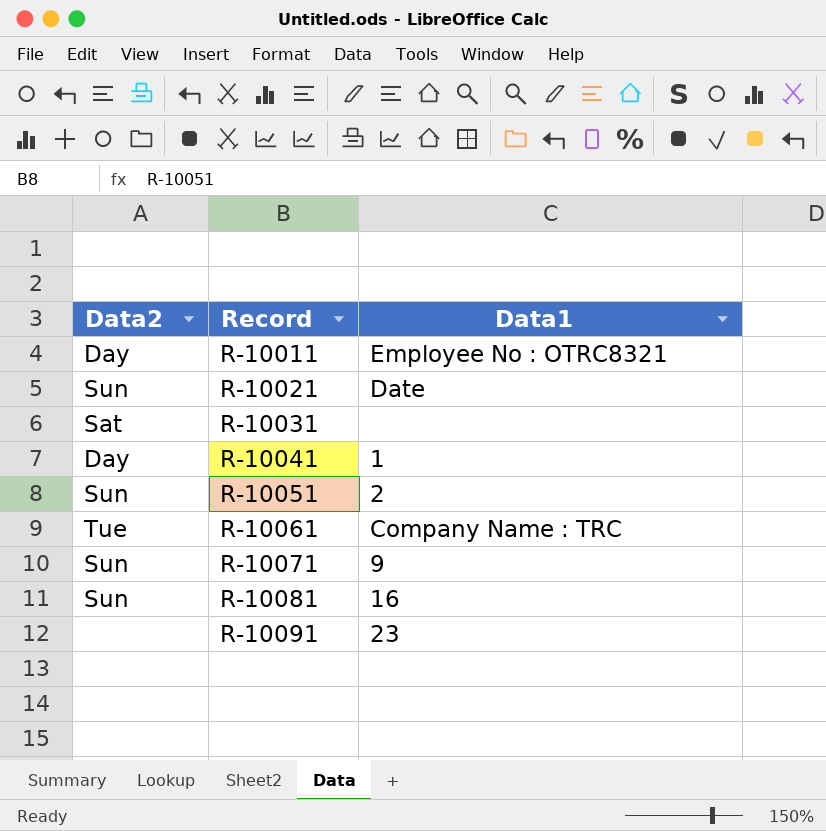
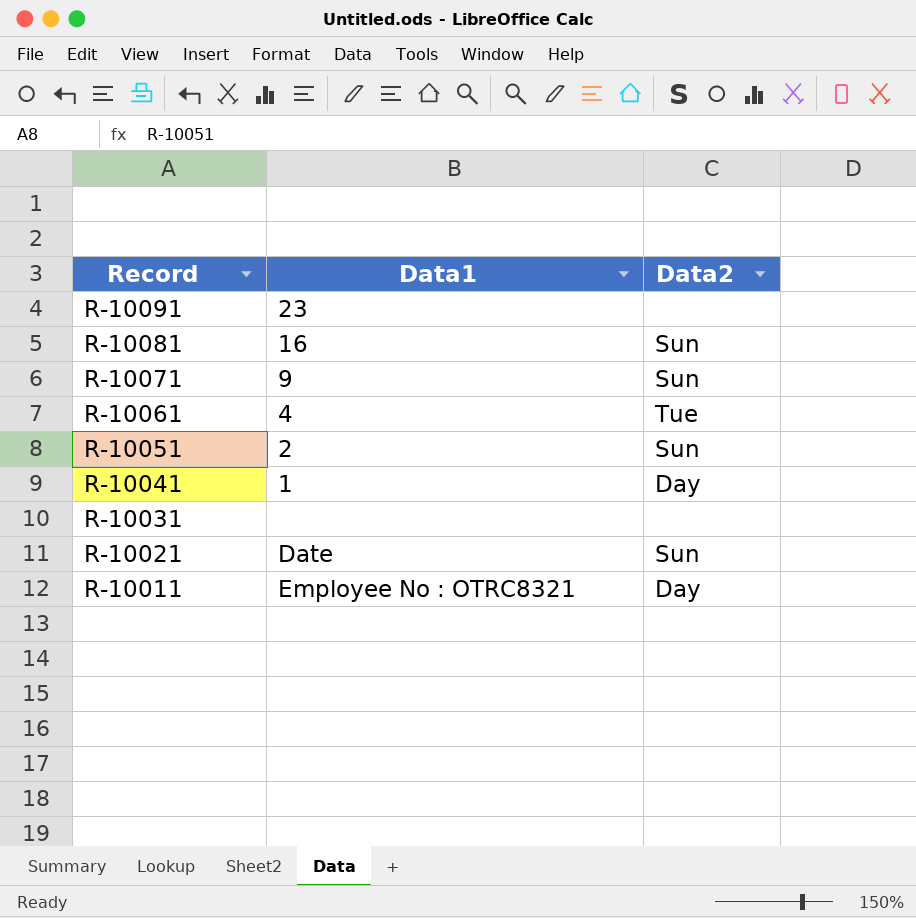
row order: Record ascending -> Record descending
column Data2 | position: 1 -> 3
R-10061 | Data1: Company Name : TRC -> 4
R-10031 | Data2: Sat -> none

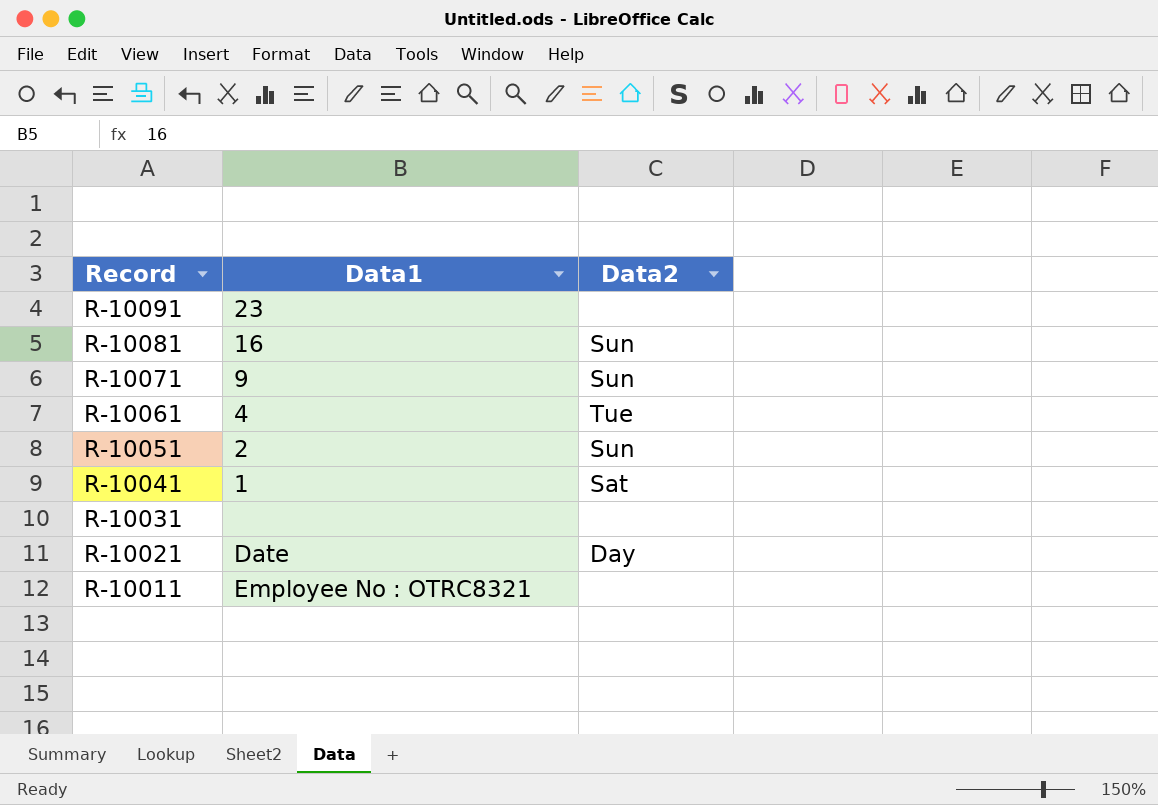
R-10041 | Data2: Day -> Sat
R-10021 | Data2: Sun -> Day
R-10011 | Data2: Day -> none

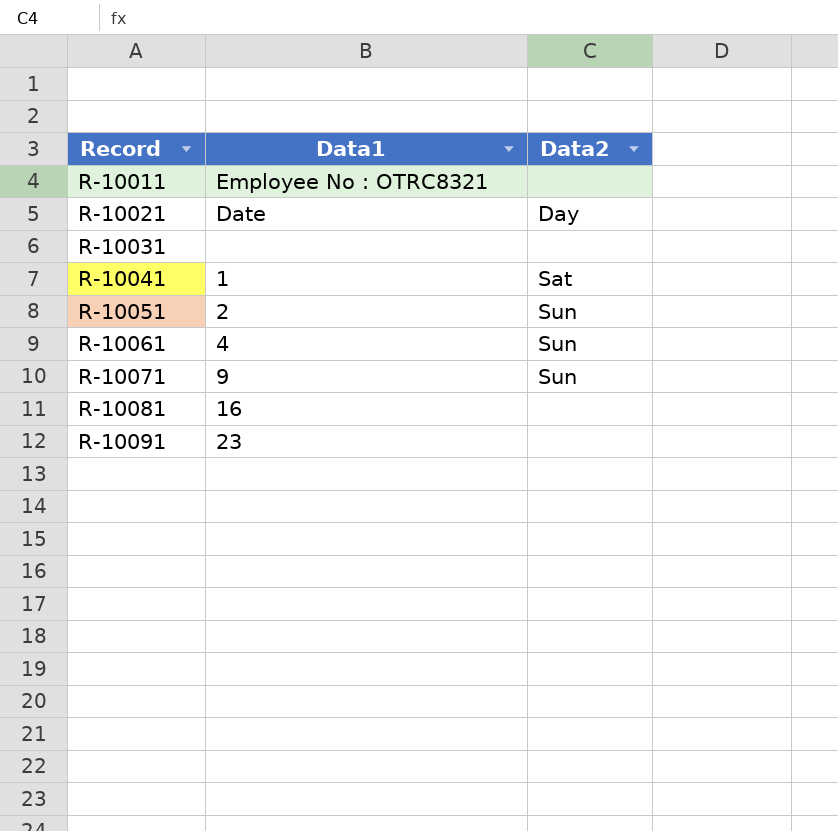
row order: Record descending -> Record ascending
R-10061 | Data2: Tue -> Sun
R-10081 | Data2: Sun -> none

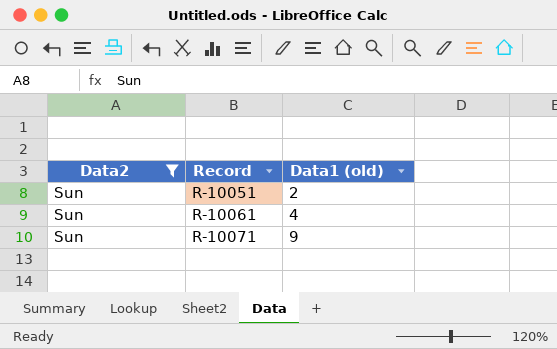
filter: none -> Data2 = Sun
column Data2 | position: 3 -> 1
column name: Data1 -> Data1 (old)

